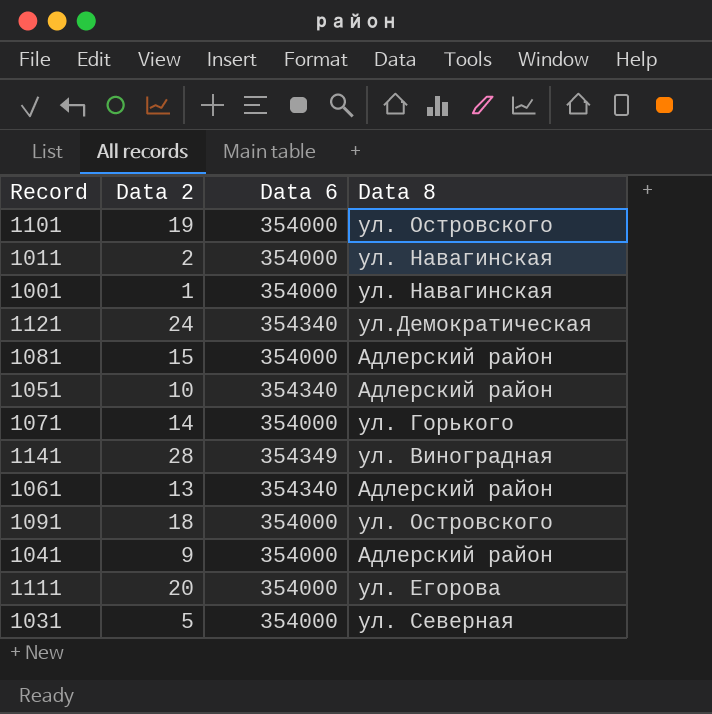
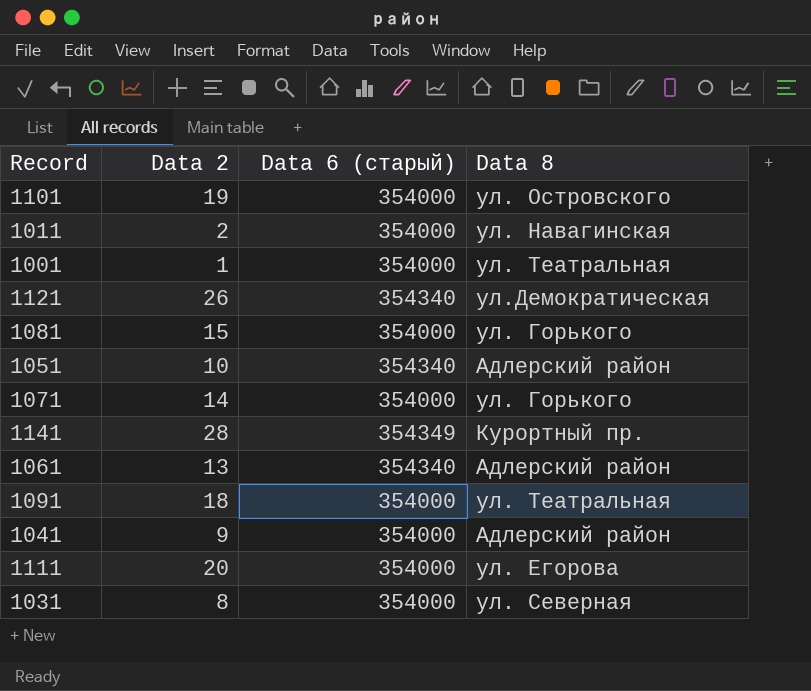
column name: Data 6 -> Data 6 (старый)
1001 | Data 8: ул. Навагинская -> ул. Театральная
1121 | Data 2: 24 -> 26
1081 | Data 8: Адлерский район -> ул. Горького
1141 | Data 8: ул. Виноградная -> Курортный пр.
1091 | Data 8: ул. Островского -> ул. Театральная
1031 | Data 2: 5 -> 8

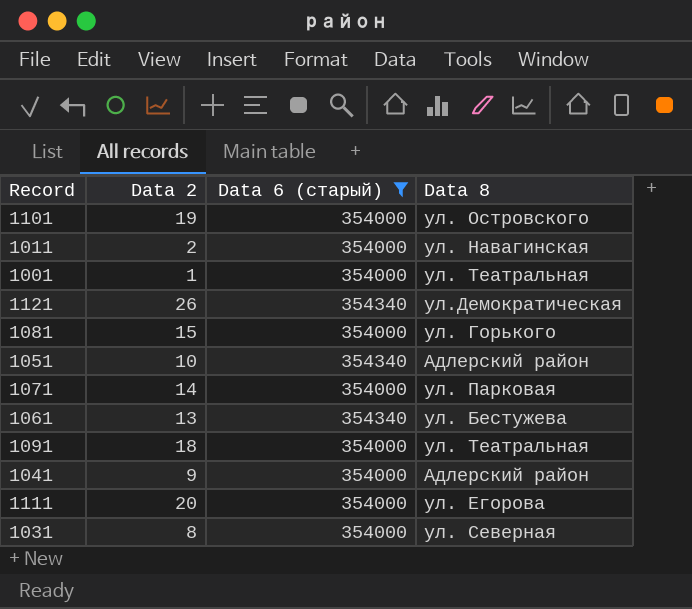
filter: none -> Data 6 (старый) != 354349
1071 | Data 8: ул. Горького -> ул. Парковая
1061 | Data 8: Адлерский район -> ул. Бестужева

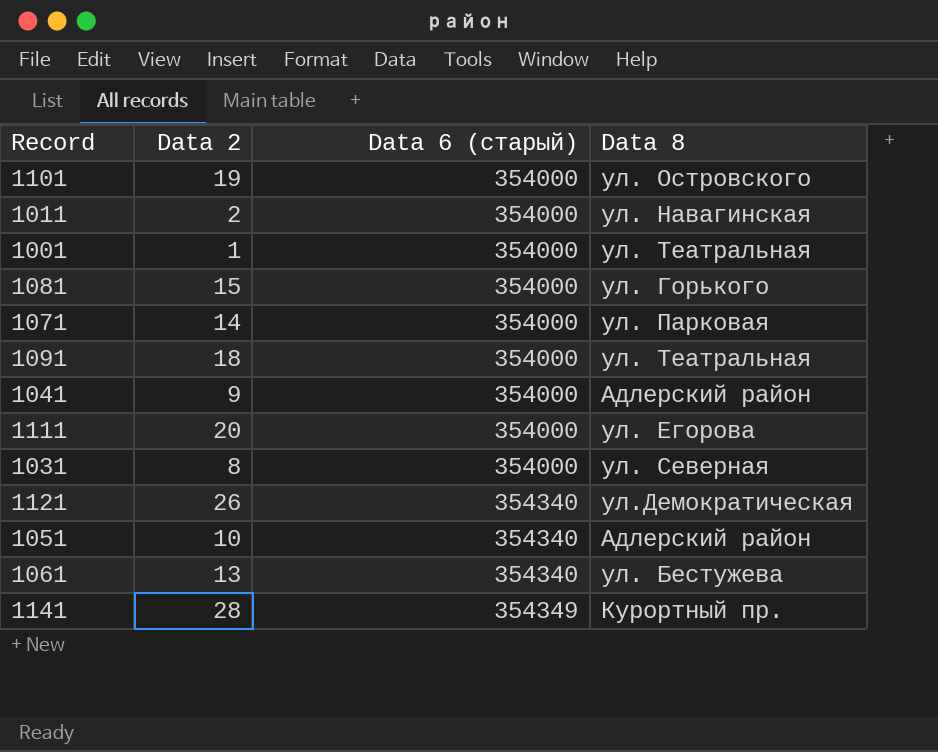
filter: Data 6 (старый) != 354349 -> none
row order: none -> Data 6 (старый) ascending

